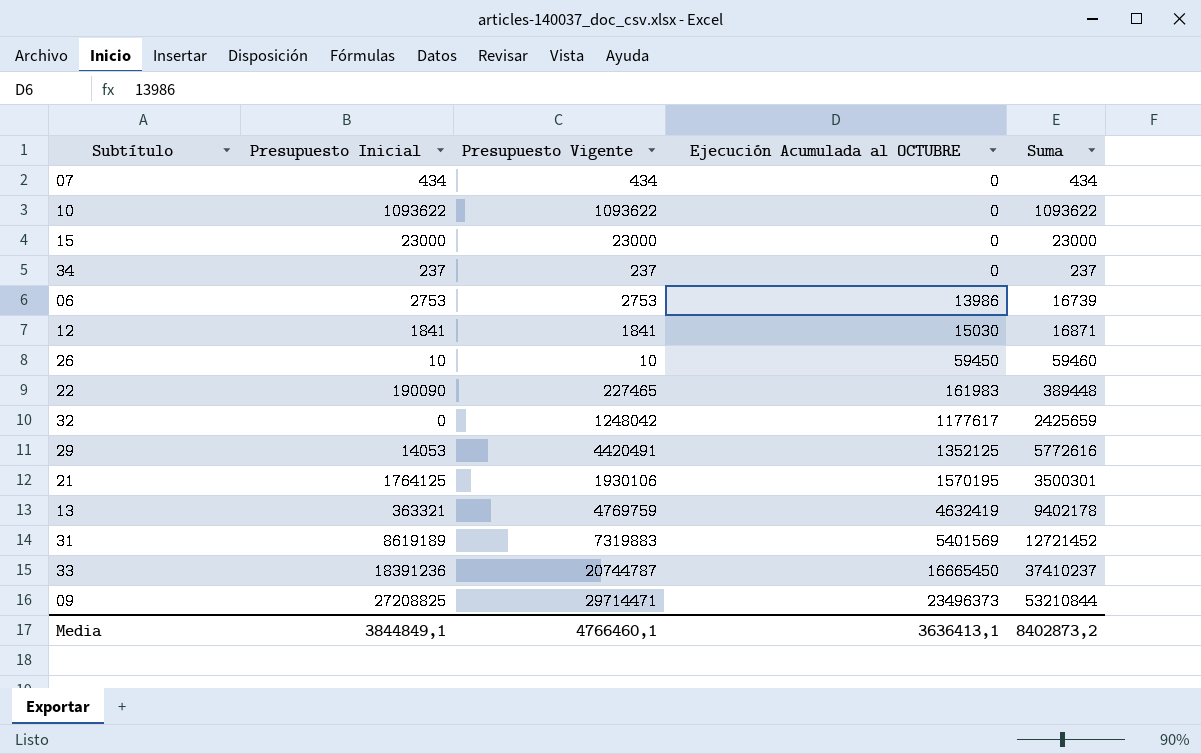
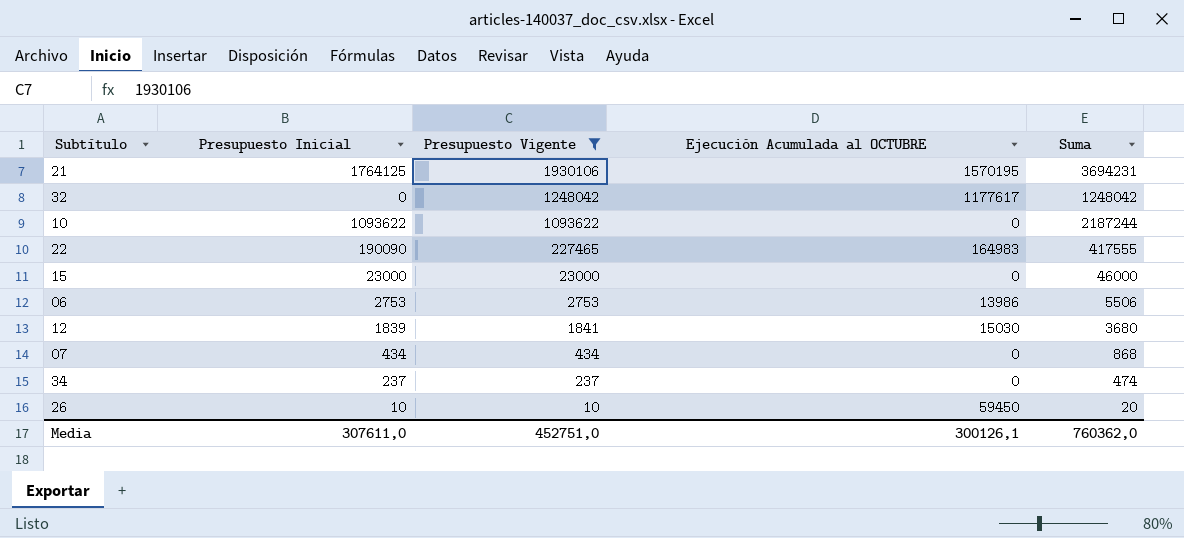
filter: none -> Presupuesto Vigente <= 1930106
row order: Ejecución Acumulada al OCTUBRE ascending -> Presupuesto Vigente descending
column Suma | formula: [Presupuesto Vigente] + [Ejecución Acumulada al OCTUBRE] -> [Presupuesto Inicial] + [Presupuesto Vigente]
22 | Ejecución Acumulada al OCTUBRE: 161983 -> 164983
12 | Presupuesto Inicial: 1841 -> 1839
Media | Presupuesto Inicial: 3844849,1 -> 307611,0
Media | Presupuesto Vigente: 4766460,1 -> 452751,0
Media | Ejecución Acumulada al OCTUBRE: 3636413,1 -> 300126,1
Media | Suma: 8402873,2 -> 760362,0

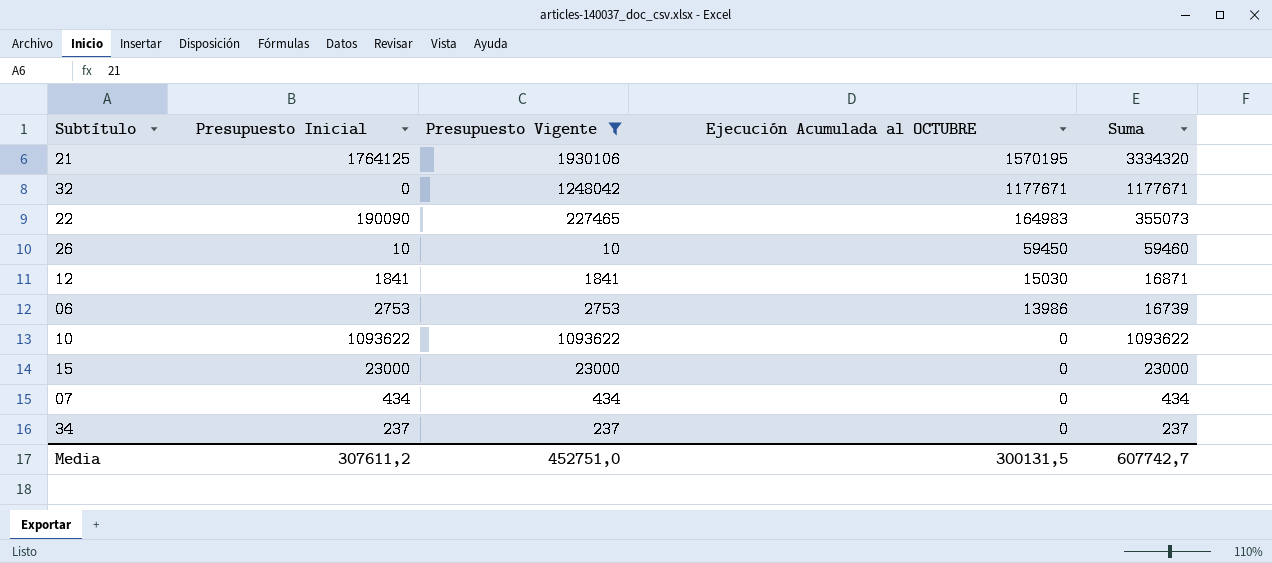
row order: Presupuesto Vigente descending -> Ejecución Acumulada al OCTUBRE descending
column Suma | formula: [Presupuesto Inicial] + [Presupuesto Vigente] -> [Presupuesto Inicial] + [Ejecución Acumulada al OCTUBRE]
32 | Ejecución Acumulada al OCTUBRE: 1177617 -> 1177671
12 | Presupuesto Inicial: 1839 -> 1841
Media | Presupuesto Inicial: 307611,0 -> 307611,2
Media | Ejecución Acumulada al OCTUBRE: 300126,1 -> 300131,5
Media | Suma: 760362,0 -> 607742,7

